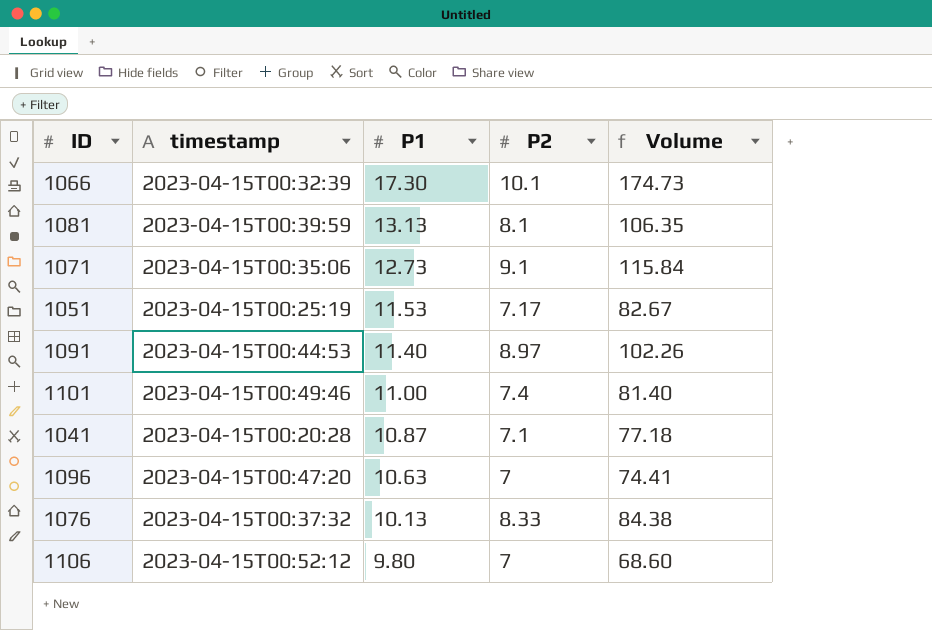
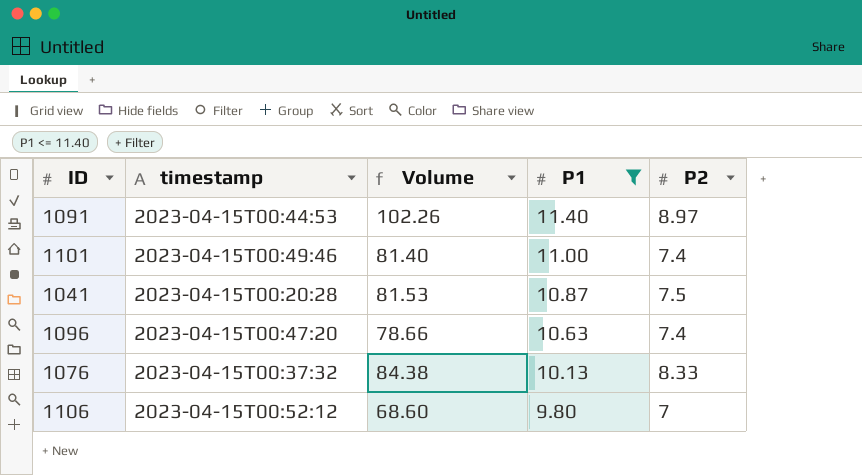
filter: none -> P1 <= 11.40
column Volume | position: 5 -> 3
1041 | Volume: 77.18 -> 81.53
1041 | P2: 7.1 -> 7.5
1096 | Volume: 74.41 -> 78.66
1096 | P2: 7 -> 7.4

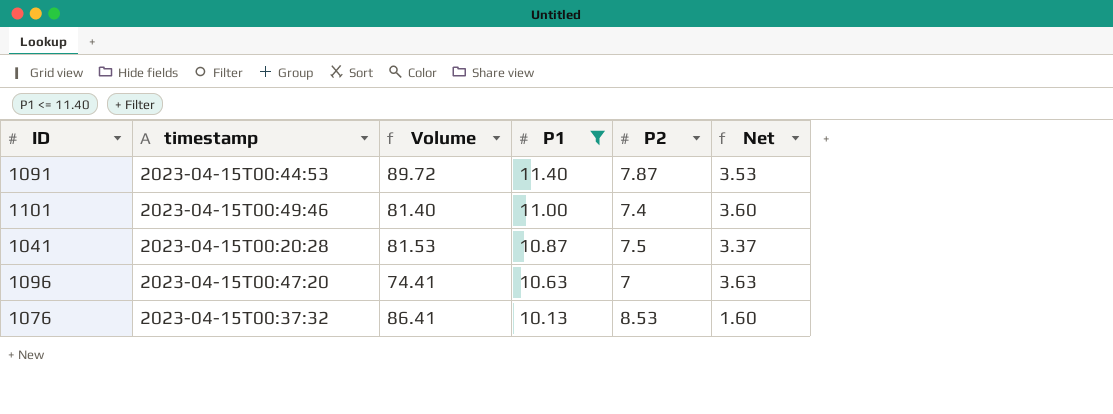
column Net | formula: none -> [P1] - [P2]
row 1106: 2023-04-15T00:52:12 | 68.60 | 9.80 | 7 -> none
1091 | Volume: 102.26 -> 89.72
1091 | P2: 8.97 -> 7.87
1096 | Volume: 78.66 -> 74.41
1096 | P2: 7.4 -> 7
1076 | Volume: 84.38 -> 86.41
1076 | P2: 8.33 -> 8.53

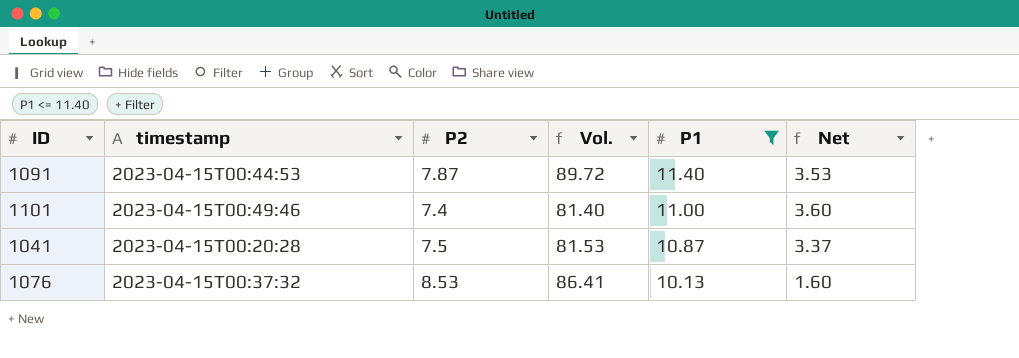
column P2 | position: 5 -> 3
column name: Volume -> Vol.
row 1096: 2023-04-15T00:47:20 | 74.41 | 10.63 | 7 | 3.63 -> none

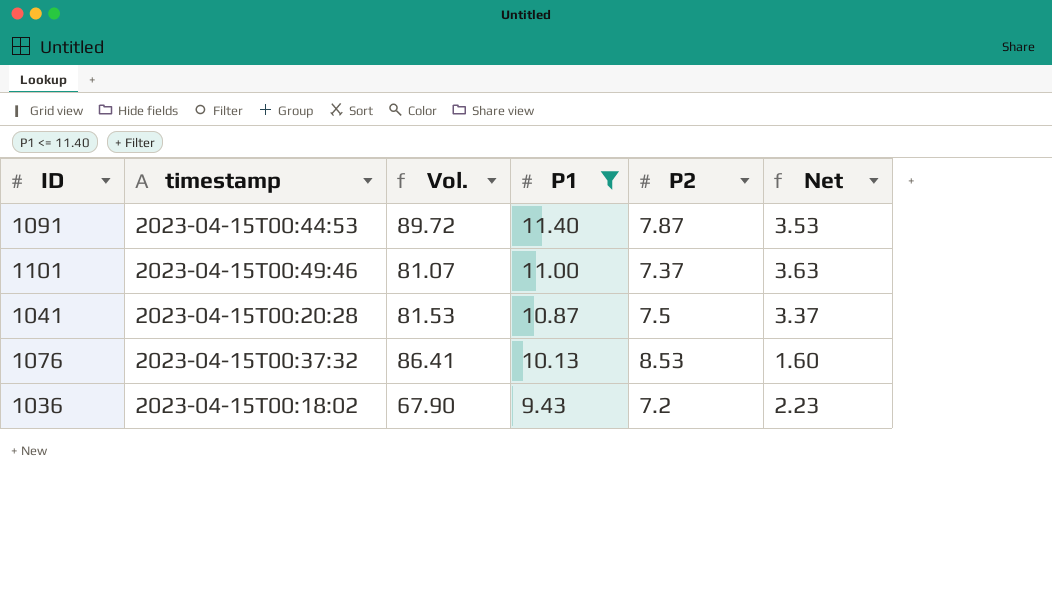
column P2 | position: 3 -> 5
1101 | Vol.: 81.40 -> 81.07
1101 | P2: 7.4 -> 7.37
1101 | Net: 3.60 -> 3.63
row 1036: none -> 2023-04-15T00:18:02 | 67.90 | 9.43 | 7.2 | 2.23

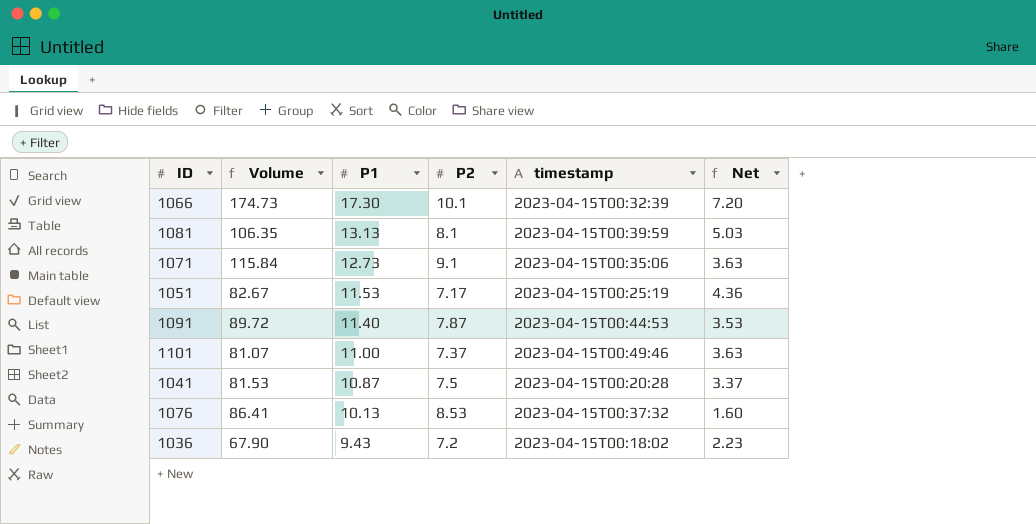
filter: P1 <= 11.40 -> none
column name: Vol. -> Volume
column timestamp | position: 2 -> 5

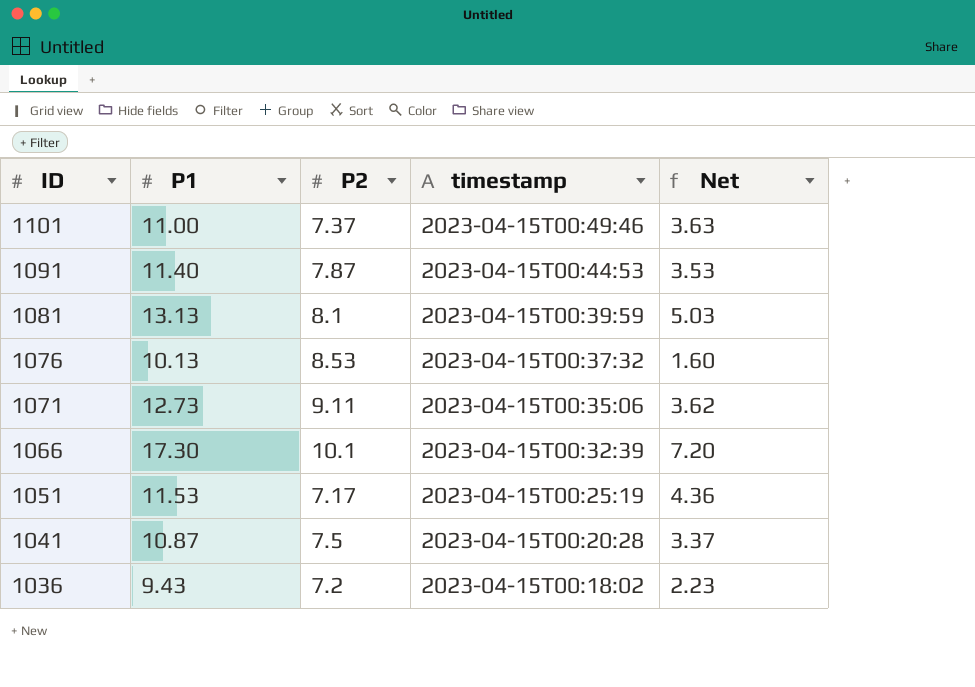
row order: P1 descending -> ID descending
column Volume | formula: [P1] * [P2] -> none
1071 | P2: 9.1 -> 9.11
1071 | Net: 3.63 -> 3.62

